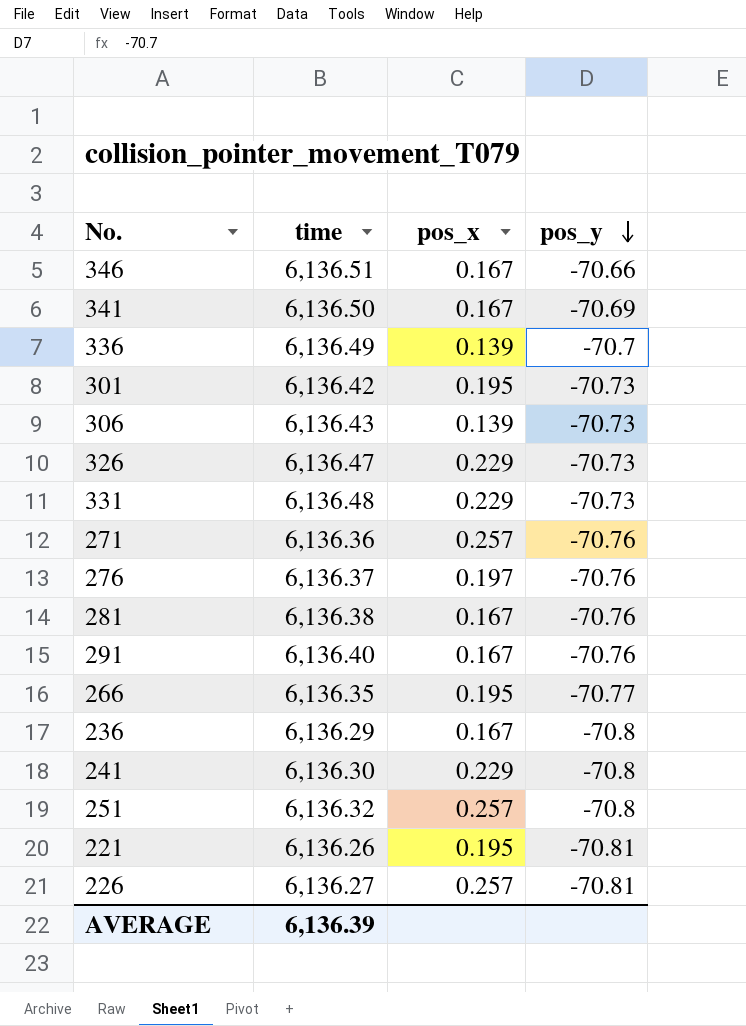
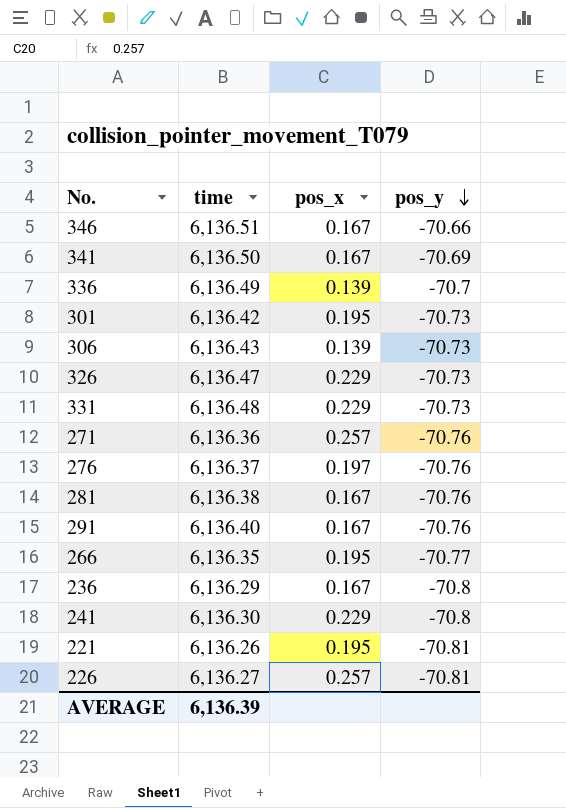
row 251: 6,136.32 | 0.257 | -70.8 -> none

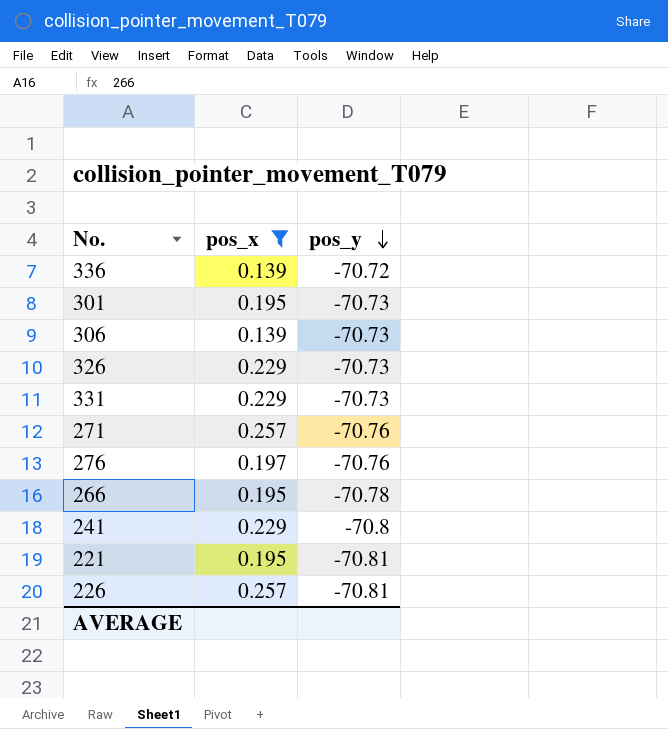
filter: none -> pos_x != 0.167
column time | position: 2 -> none
336 | pos_y: -70.7 -> -70.72
266 | pos_y: -70.77 -> -70.78

